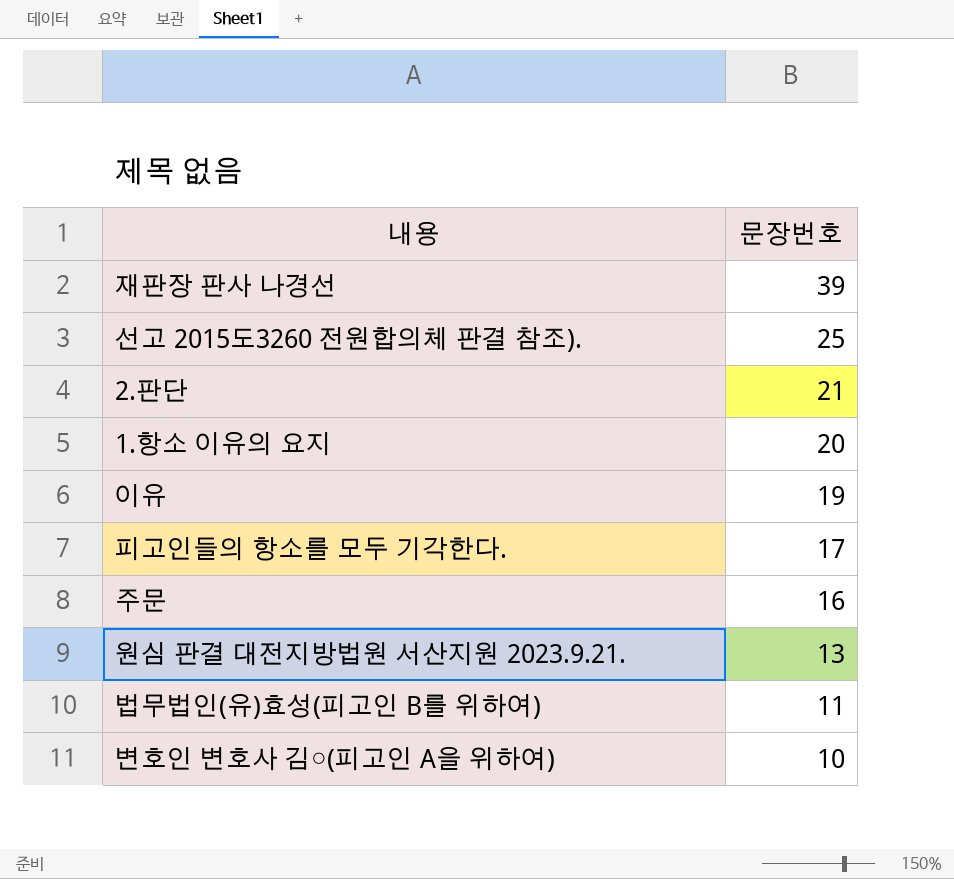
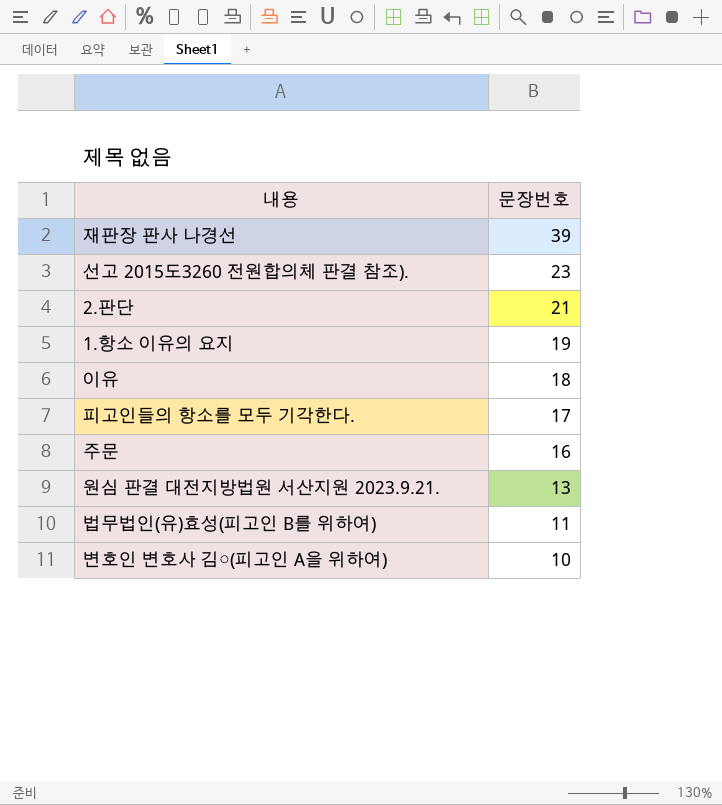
선고 2015도3260 전원합의체 판결 참조). | 문장번호: 25 -> 23
1.항소 이유의 요지 | 문장번호: 20 -> 19
이유 | 문장번호: 19 -> 18

